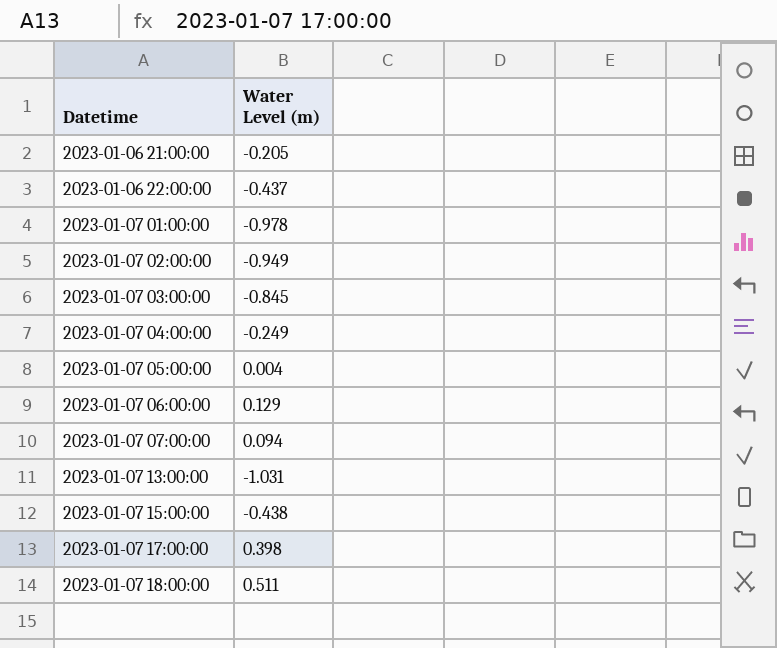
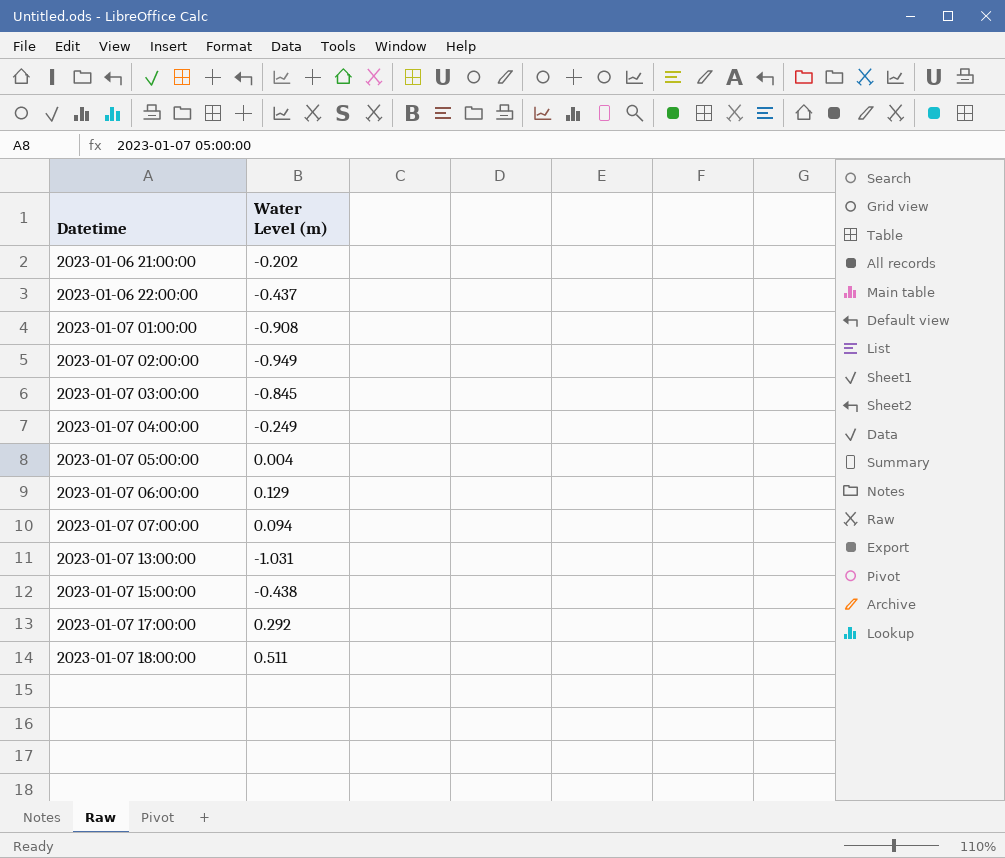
2023-01-06 21:00:00 | Water Level (m): -0.205 -> -0.202
2023-01-07 01:00:00 | Water Level (m): -0.978 -> -0.908
2023-01-07 17:00:00 | Water Level (m): 0.398 -> 0.292

